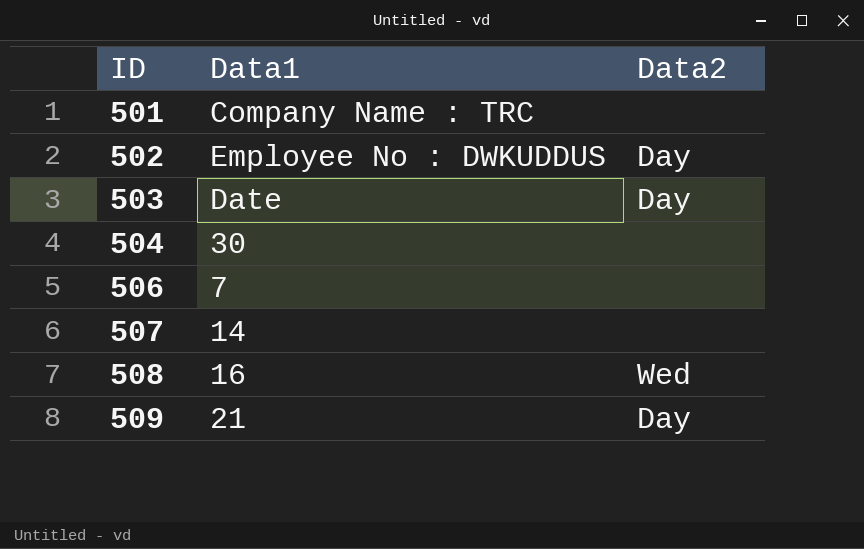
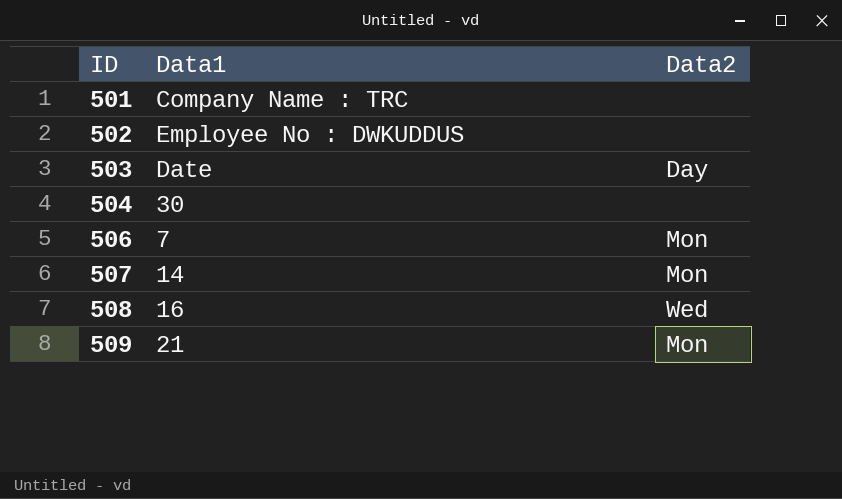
502 | Data2: Day -> none
506 | Data2: none -> Mon
507 | Data2: none -> Mon
509 | Data2: Day -> Mon

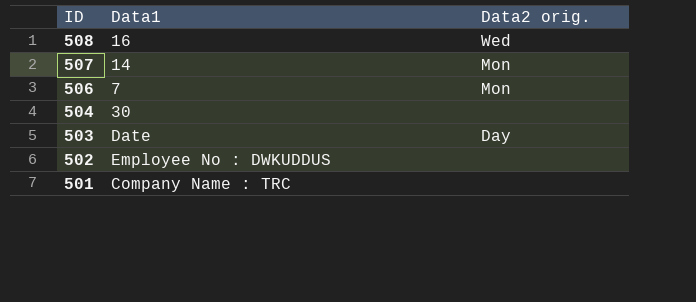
row order: ID ascending -> ID descending
column name: Data2 -> Data2 orig.
row 509: 21 | Mon -> none

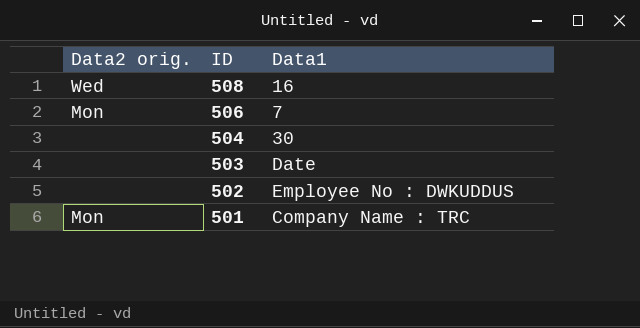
column Data2 orig. | position: 3 -> 1
row 507: 14 | Mon -> none
503 | Data2 orig.: Day -> none
501 | Data2 orig.: none -> Mon

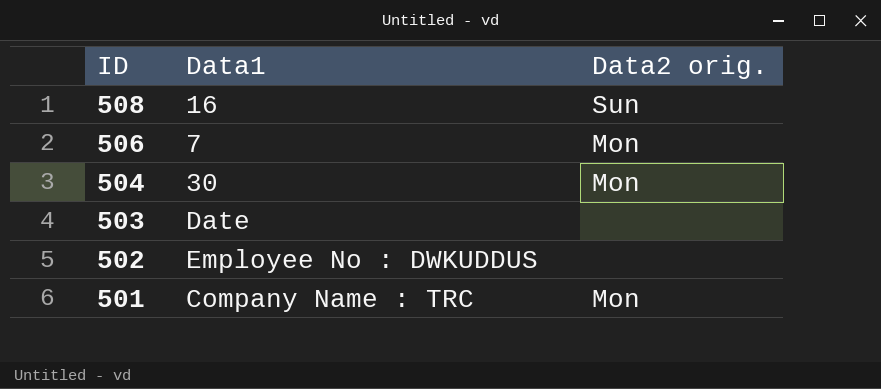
column Data2 orig. | position: 1 -> 3
508 | Data2 orig.: Wed -> Sun
504 | Data2 orig.: none -> Mon

